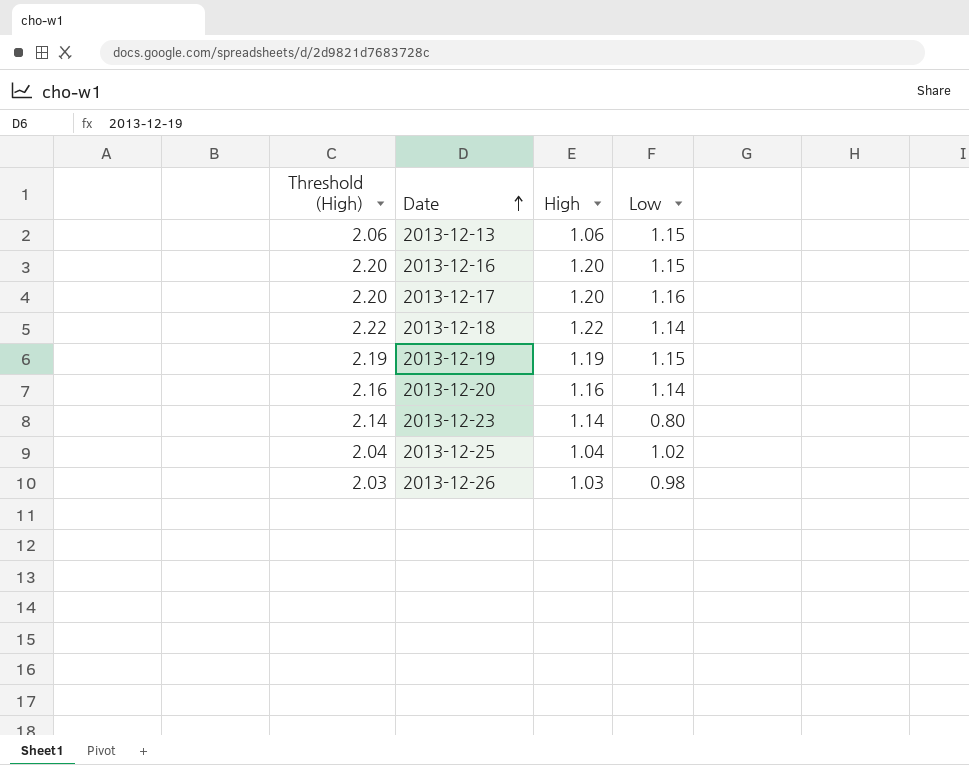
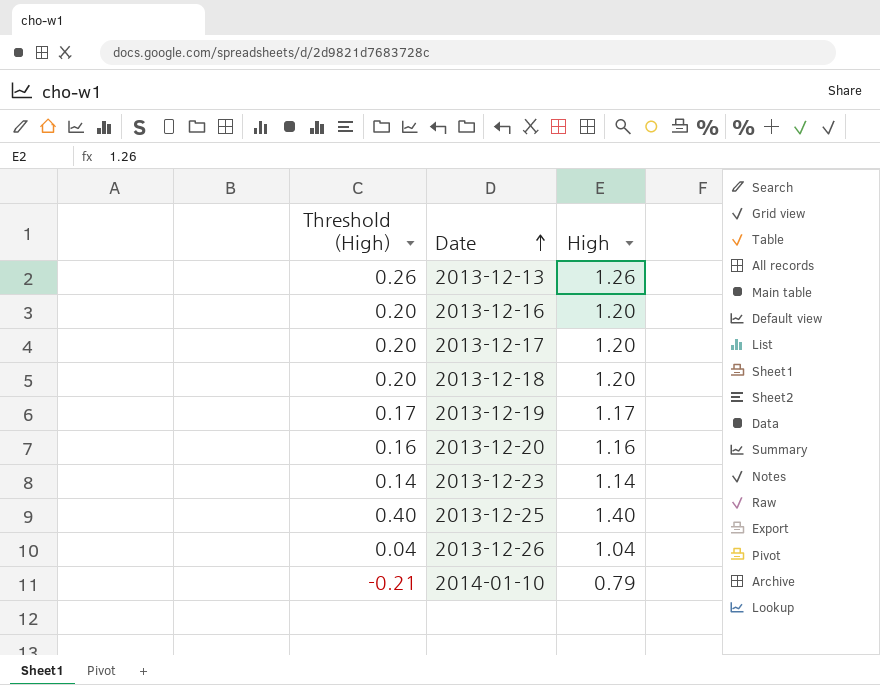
column Low | position: 4 -> none
column Threshold (High) | formula: [High] + 1 -> [High] - 1
2013-12-13 | High: 1.06 -> 1.26
2013-12-18 | High: 1.22 -> 1.20
2013-12-19 | High: 1.19 -> 1.17
2013-12-25 | High: 1.04 -> 1.40
2013-12-26 | High: 1.03 -> 1.04
row 2014-01-10: none -> -0.21 | 0.79

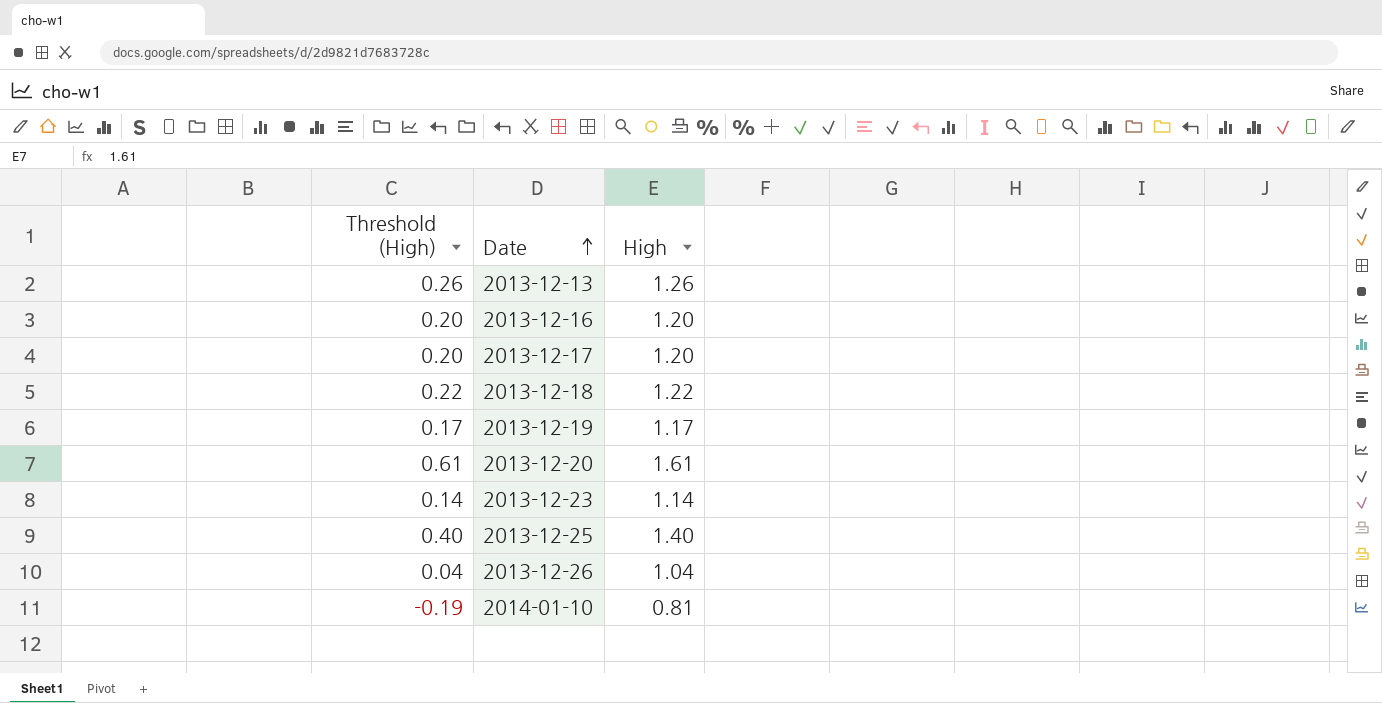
2013-12-18 | Threshold (High): 0.20 -> 0.22
2013-12-18 | High: 1.20 -> 1.22
2013-12-20 | Threshold (High): 0.16 -> 0.61
2013-12-20 | High: 1.16 -> 1.61
2014-01-10 | Threshold (High): -0.21 -> -0.19
2014-01-10 | High: 0.79 -> 0.81

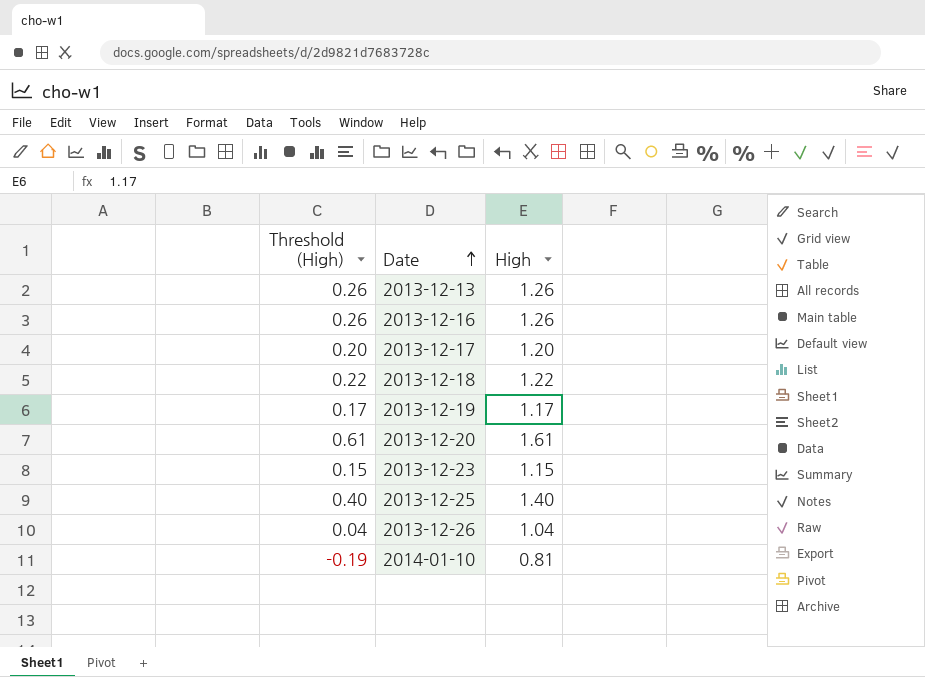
2013-12-16 | Threshold (High): 0.20 -> 0.26
2013-12-16 | High: 1.20 -> 1.26
2013-12-23 | Threshold (High): 0.14 -> 0.15
2013-12-23 | High: 1.14 -> 1.15

